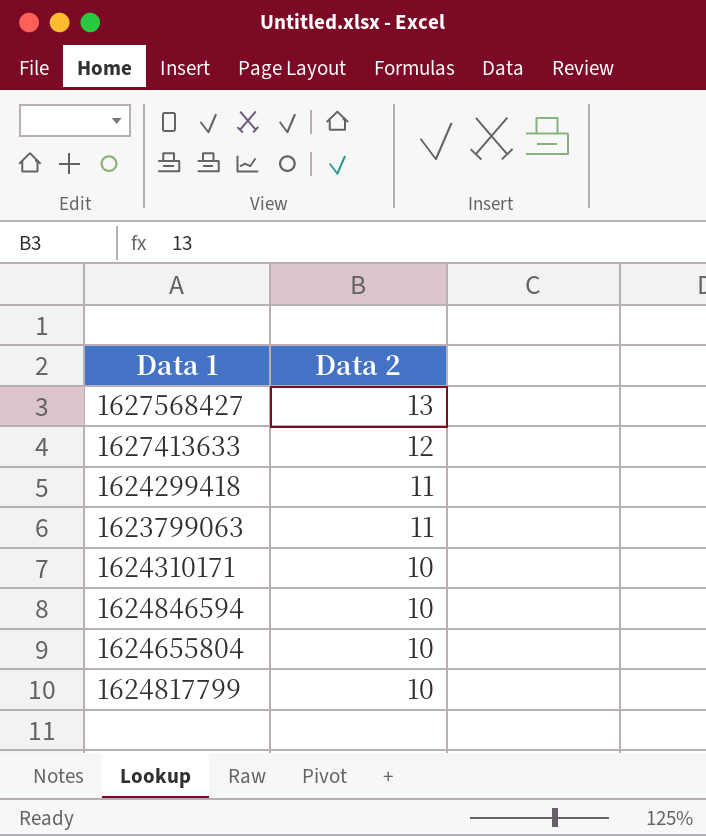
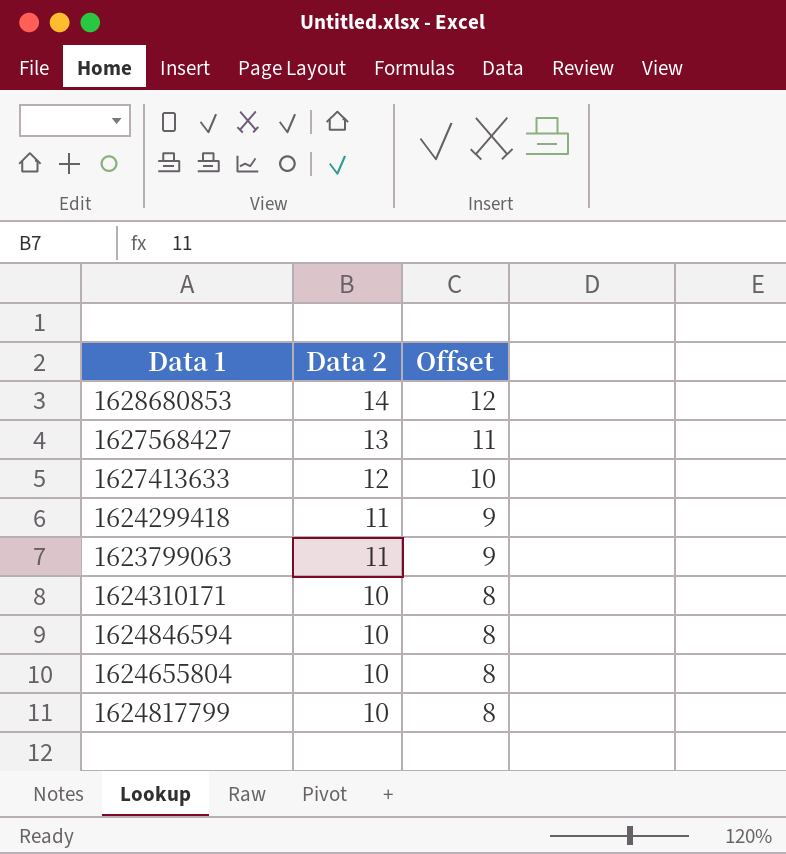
column Offset | formula: none -> [Data 2] - 2
row 1628680853: none -> 14 | 12

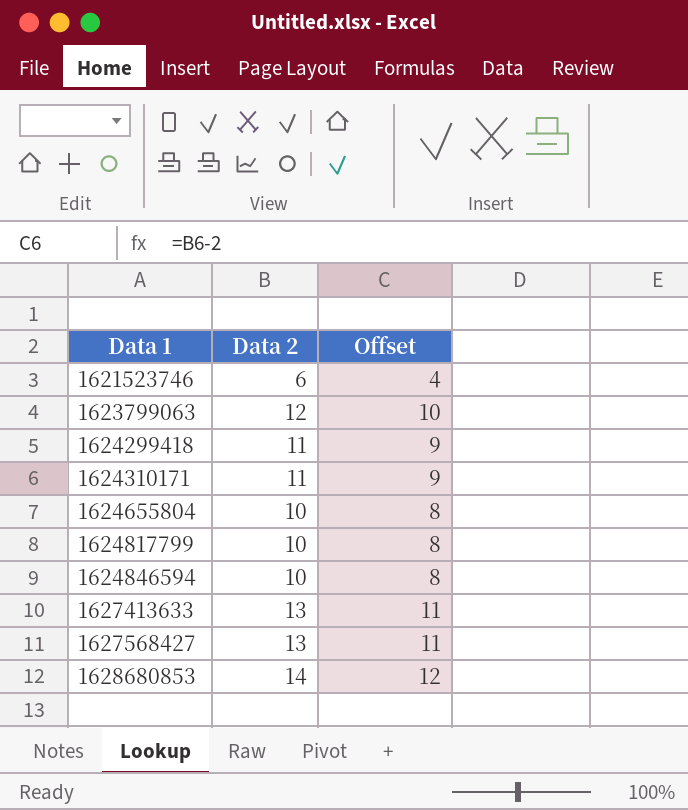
row order: Data 2 descending -> Data 1 ascending
row 1621523746: none -> 6 | 4
1623799063 | Data 2: 11 -> 12
1623799063 | Offset: 9 -> 10
1624310171 | Data 2: 10 -> 11
1624310171 | Offset: 8 -> 9
1627413633 | Data 2: 12 -> 13
1627413633 | Offset: 10 -> 11

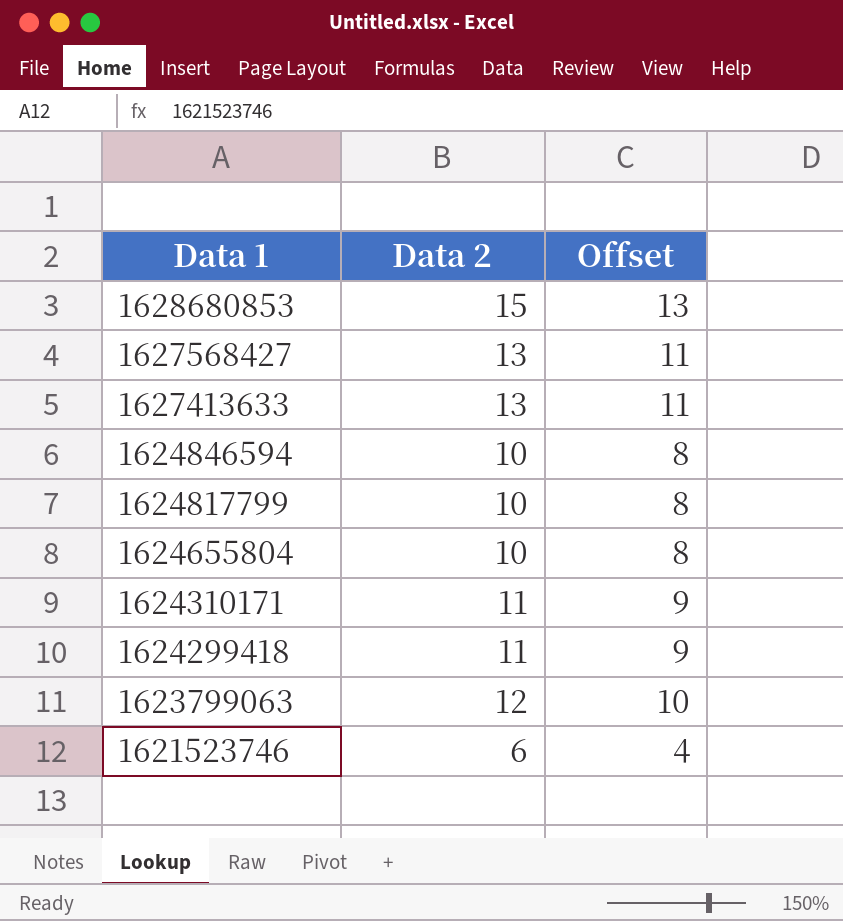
row order: Data 1 ascending -> Data 1 descending
1628680853 | Data 2: 14 -> 15
1628680853 | Offset: 12 -> 13

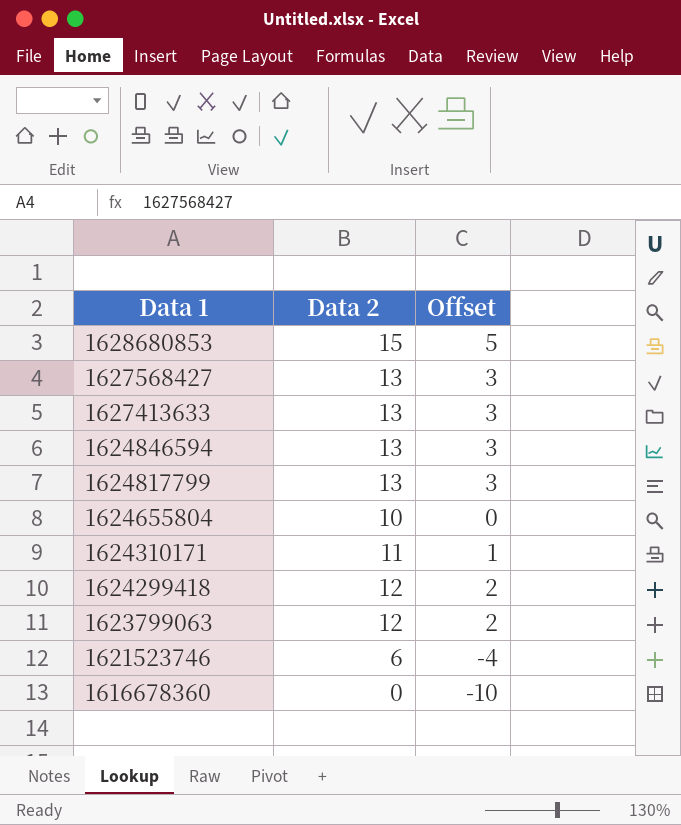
column Offset | formula: [Data 2] - 2 -> [Data 2] - 10
1624846594 | Data 2: 10 -> 13
1624817799 | Data 2: 10 -> 13
1624299418 | Data 2: 11 -> 12
row 1616678360: none -> 0 | -10

